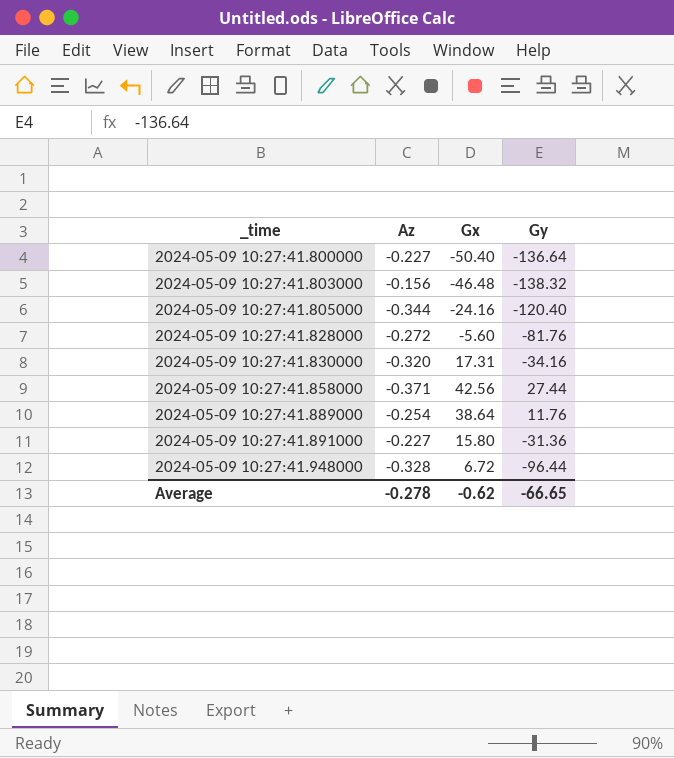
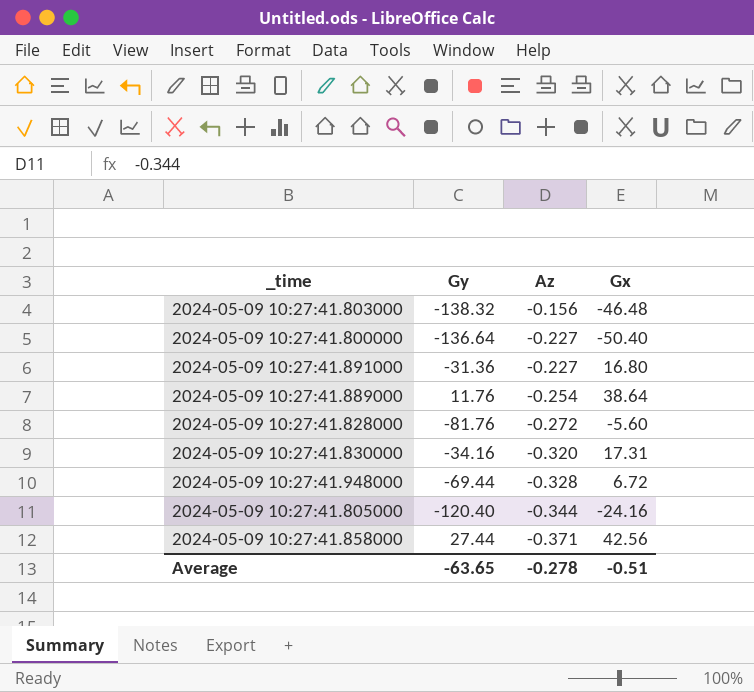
row order: _time ascending -> Az descending
column Gy | position: 4 -> 2
2024-05-09 10:27:41.891000 | Gx: 15.80 -> 16.80
2024-05-09 10:27:41.948000 | Gy: -96.44 -> -69.44
Average | Gy: -66.65 -> -63.65
Average | Gx: -0.62 -> -0.51

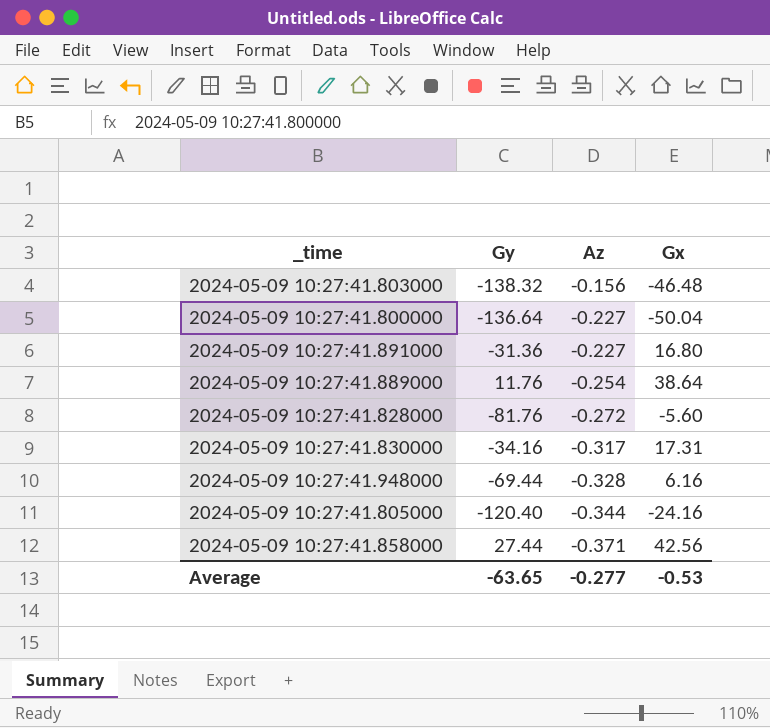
2024-05-09 10:27:41.800000 | Gx: -50.40 -> -50.04
2024-05-09 10:27:41.830000 | Az: -0.320 -> -0.317
2024-05-09 10:27:41.948000 | Gx: 6.72 -> 6.16
Average | Az: -0.278 -> -0.277
Average | Gx: -0.51 -> -0.53

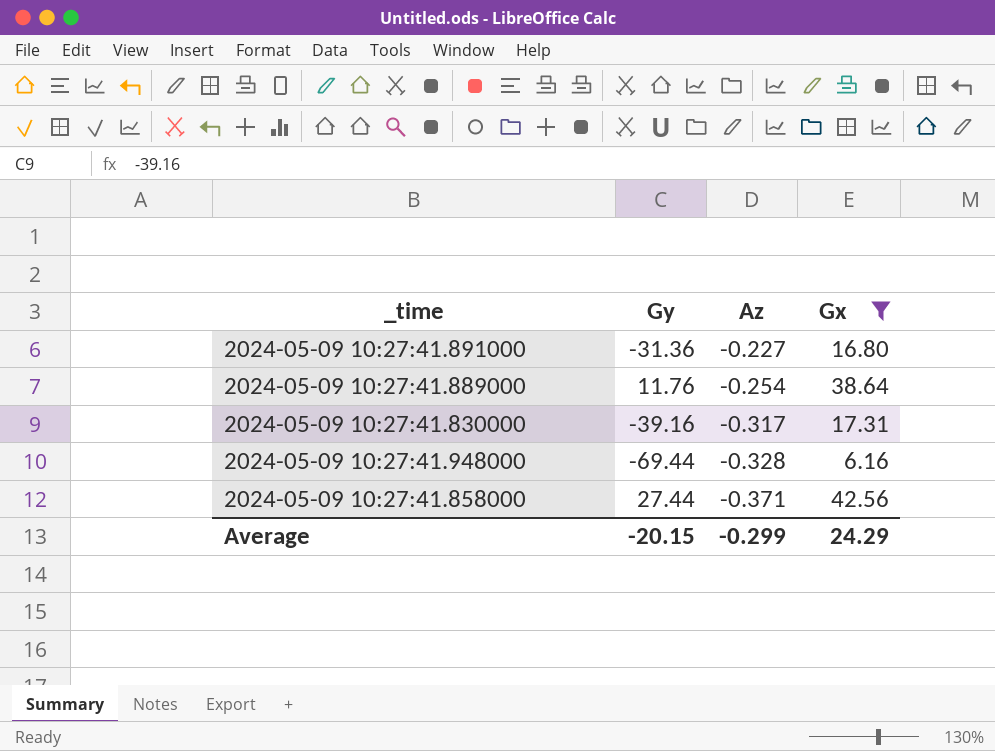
filter: none -> Gx >= 6.16
2024-05-09 10:27:41.830000 | Gy: -34.16 -> -39.16
Average | Gy: -63.65 -> -20.15
Average | Az: -0.277 -> -0.299
Average | Gx: -0.53 -> 24.29

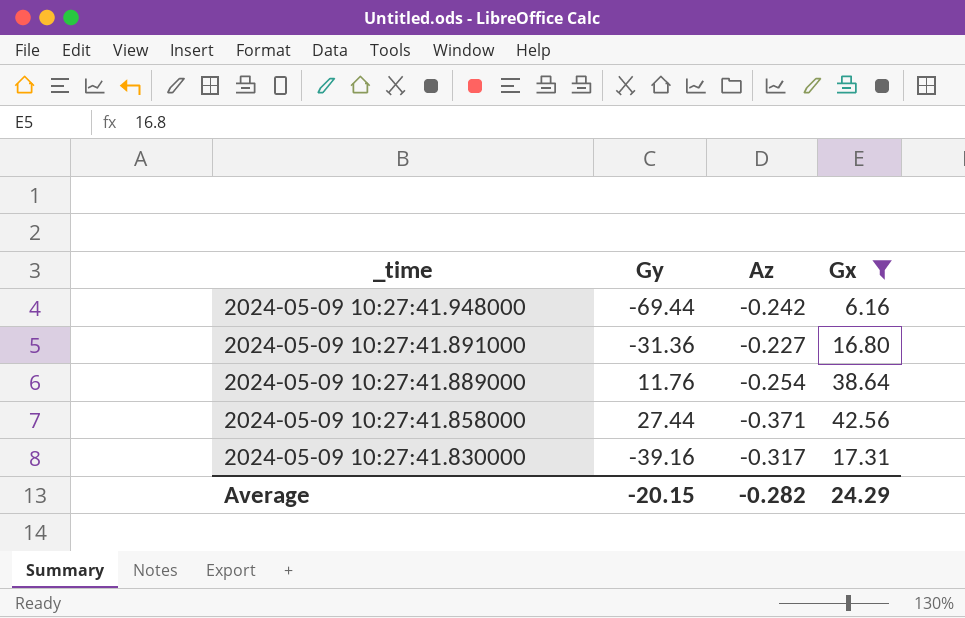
row order: Az descending -> _time descending
2024-05-09 10:27:41.948000 | Az: -0.328 -> -0.242
Average | Az: -0.299 -> -0.282

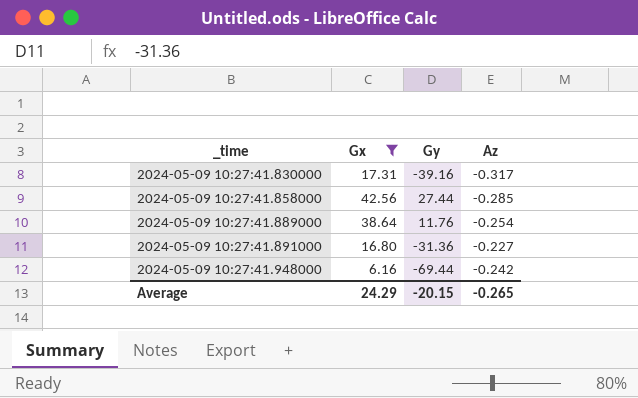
row order: _time descending -> _time ascending
column Gx | position: 4 -> 2
2024-05-09 10:27:41.858000 | Az: -0.371 -> -0.285
Average | Az: -0.282 -> -0.265

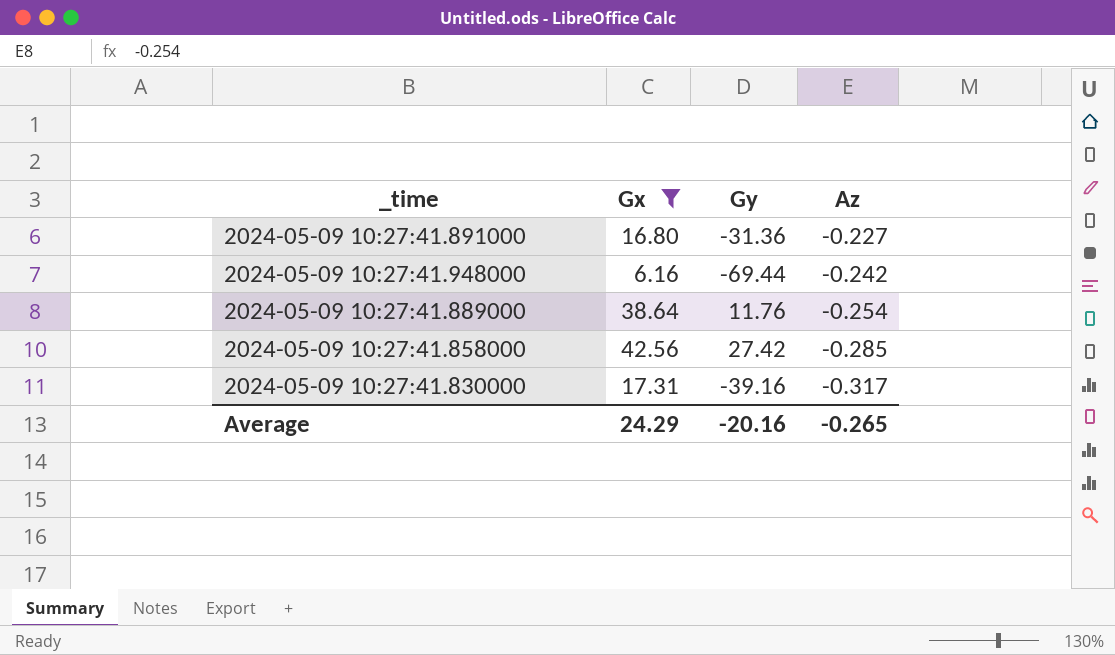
row order: _time ascending -> Az descending
2024-05-09 10:27:41.858000 | Gy: 27.44 -> 27.42
Average | Gy: -20.15 -> -20.16

